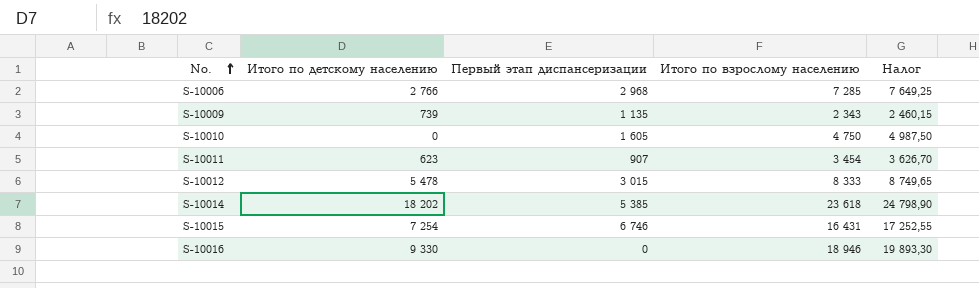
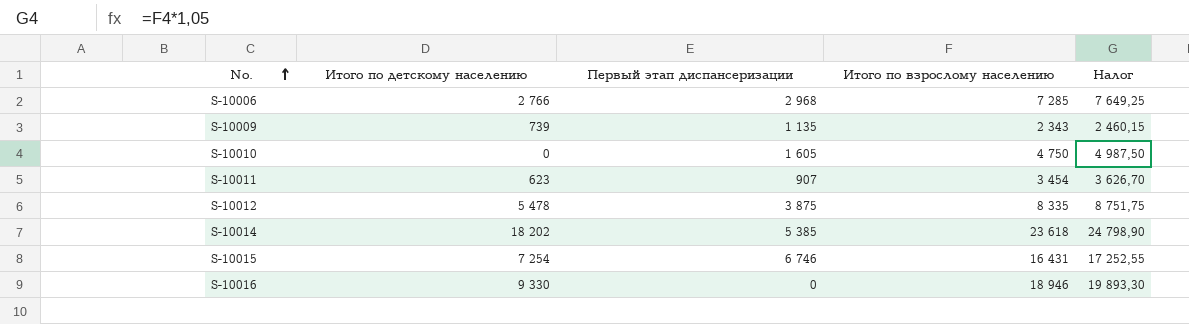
S-10012 | Первый этап диспансеризации: 3 015 -> 3 875
S-10012 | Итого по взрослому населению: 8 333 -> 8 335
S-10012 | Налог: 8 749,65 -> 8 751,75

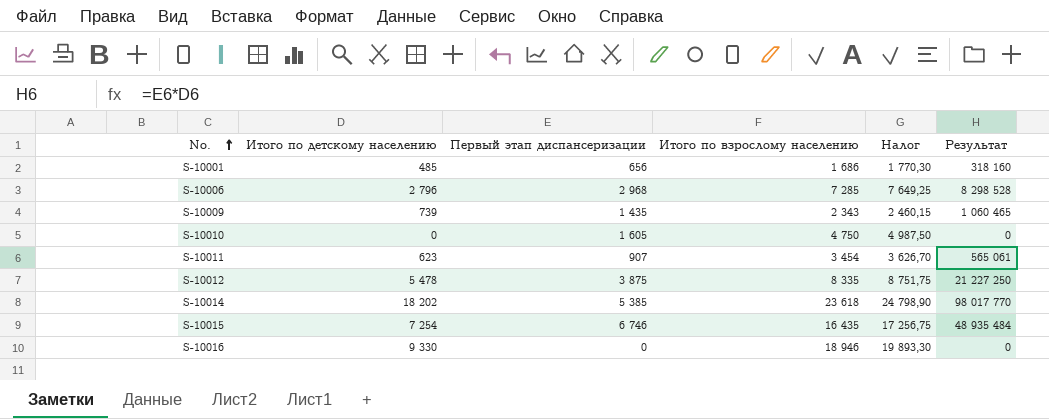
column Результат | formula: none -> [Итого по детскому населению] * [Первый этап диспансеризации]
row S-10001: none -> 485 | 656 | 1 686 | 1 770,30 | 318 160
S-10006 | Итого по детскому населению: 2 766 -> 2 796
S-10009 | Первый этап диспансеризации: 1 135 -> 1 435
S-10015 | Итого по взрослому населению: 16 431 -> 16 435
S-10015 | Налог: 17 252,55 -> 17 256,75

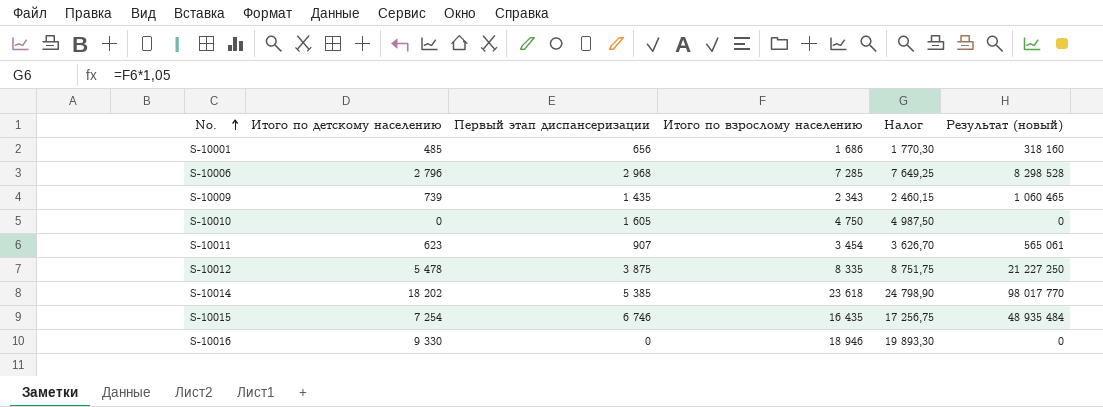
column name: Результат -> Результат (новый)

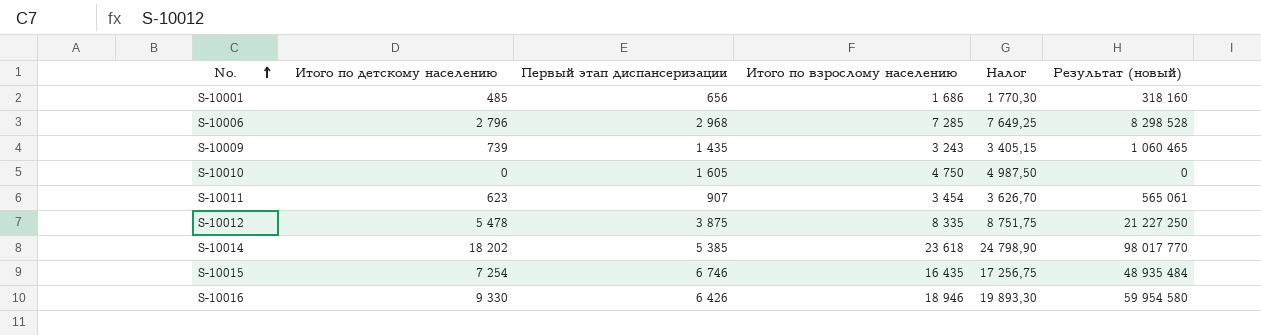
S-10009 | Итого по взрослому населению: 2 343 -> 3 243
S-10009 | Налог: 2 460,15 -> 3 405,15
S-10016 | Первый этап диспансеризации: 0 -> 6 426
S-10016 | Результат (новый): 0 -> 59 954 580

